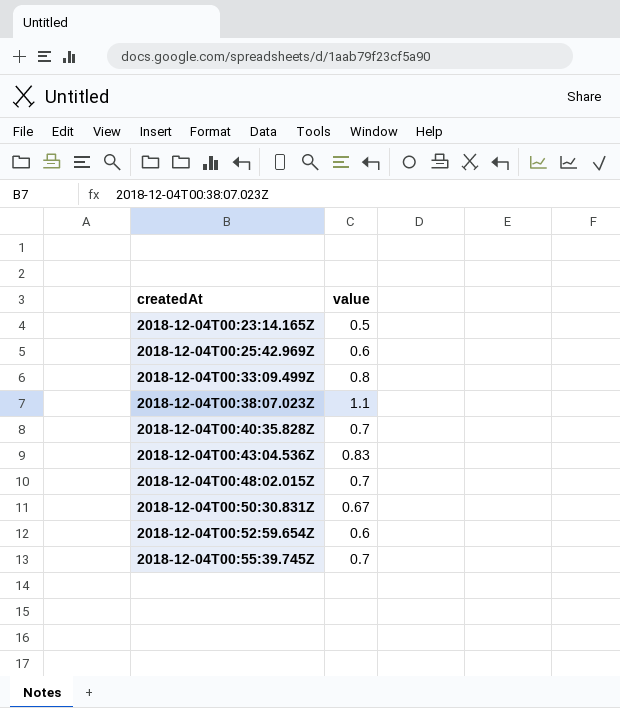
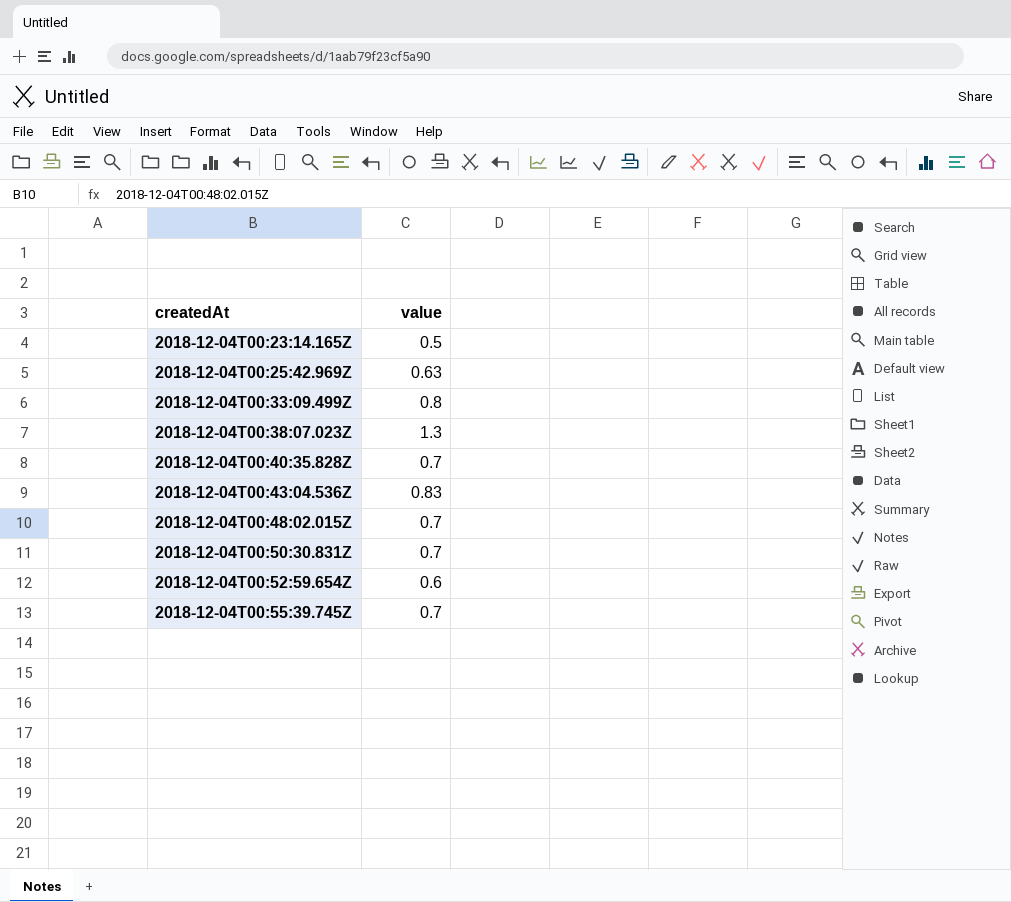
2018-12-04T00:25:42.969Z | value: 0.6 -> 0.63
2018-12-04T00:38:07.023Z | value: 1.1 -> 1.3
2018-12-04T00:50:30.831Z | value: 0.67 -> 0.7

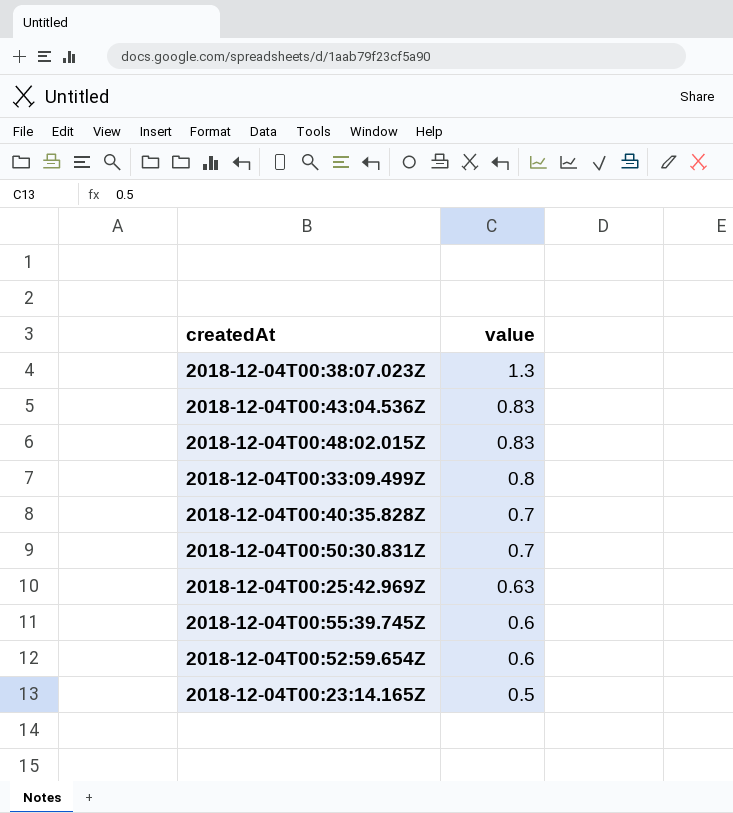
row order: createdAt ascending -> value descending
2018-12-04T00:48:02.015Z | value: 0.7 -> 0.83
2018-12-04T00:55:39.745Z | value: 0.7 -> 0.6

